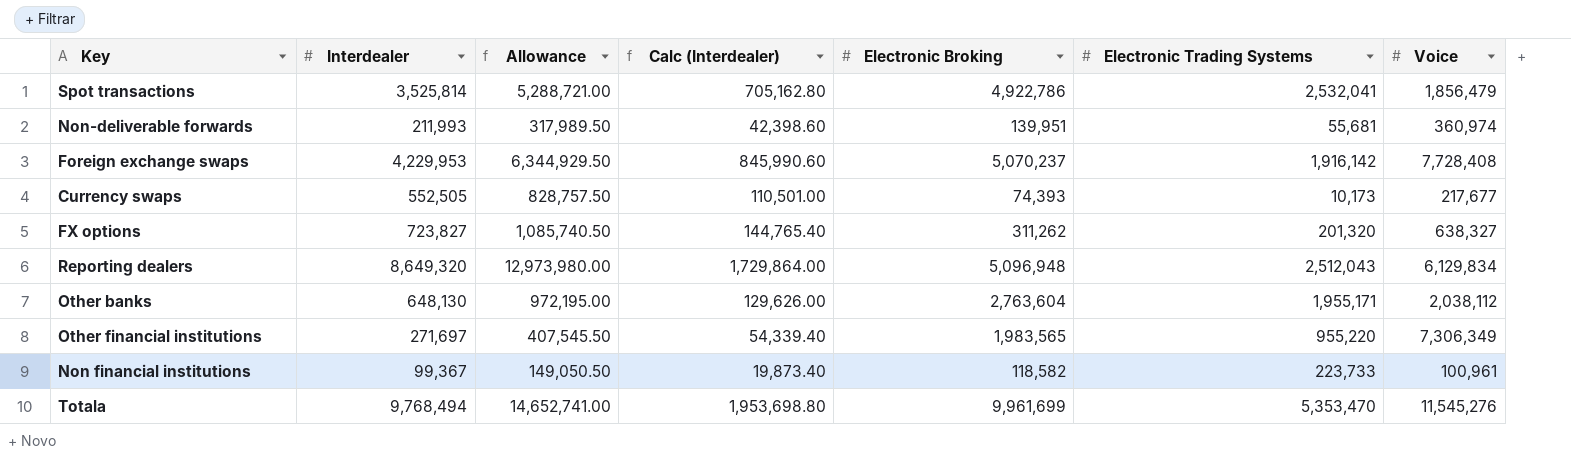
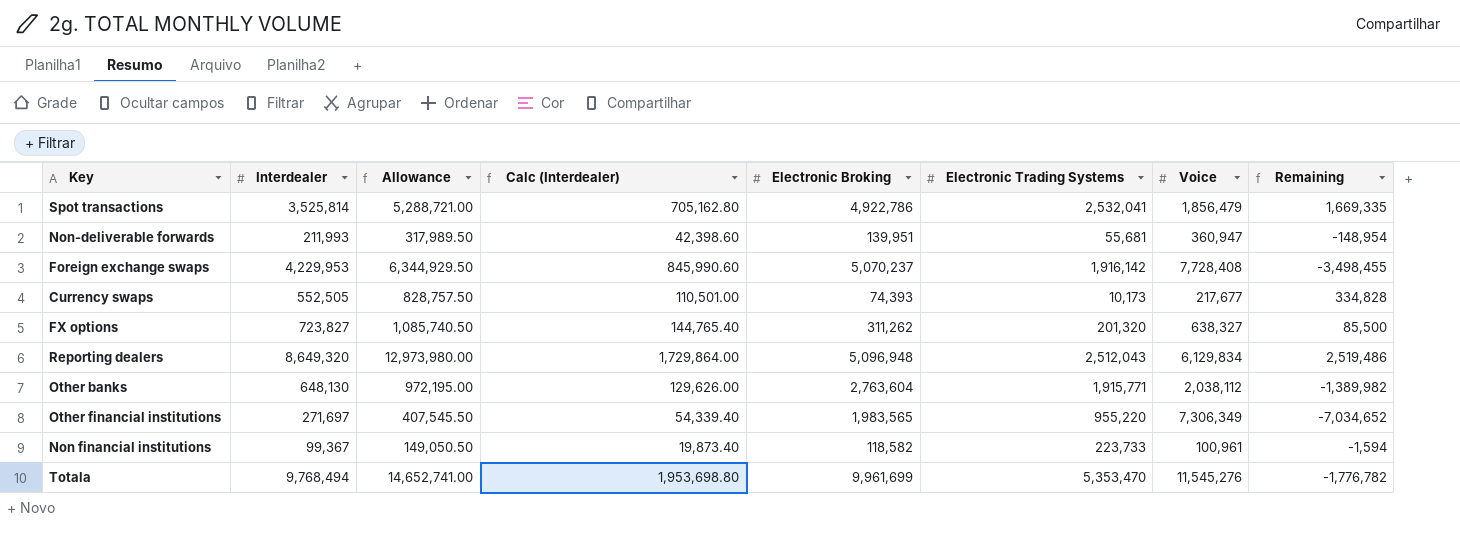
column Remaining | formula: none -> [Interdealer] - [Voice]
Non-deliverable forwards | Voice: 360,974 -> 360,947
Other banks | Electronic Trading Systems: 1,955,171 -> 1,915,771

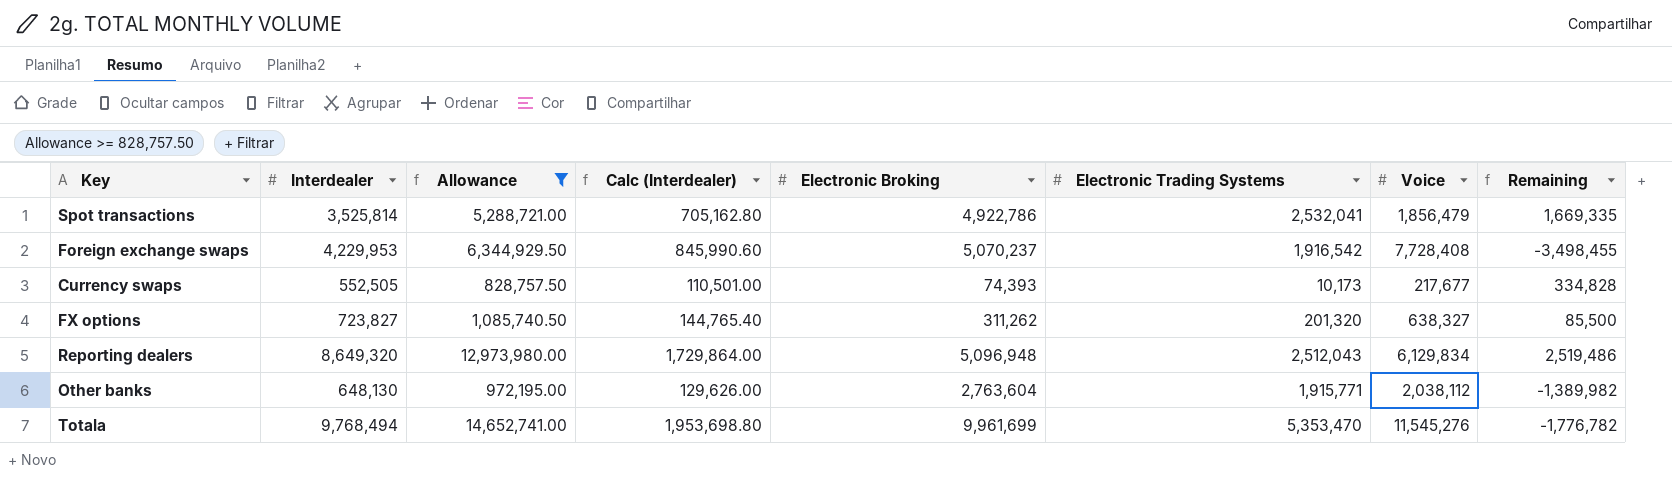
filter: none -> Allowance >= 828,757.50
Foreign exchange swaps | Electronic Trading Systems: 1,916,142 -> 1,916,542

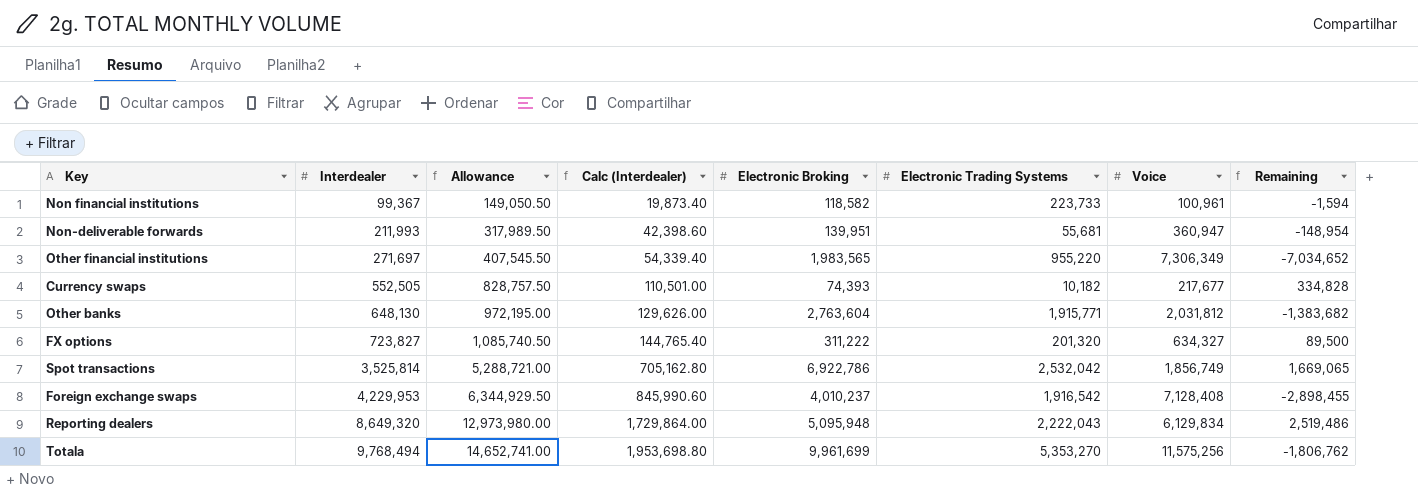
filter: Allowance >= 828,757.50 -> none
row order: none -> Interdealer ascending
Currency swaps | Electronic Trading Systems: 10,173 -> 10,182
Other banks | Voice: 2,038,112 -> 2,031,812
Other banks | Remaining: -1,389,982 -> -1,383,682
FX options | Electronic Broking: 311,262 -> 311,222
FX options | Voice: 638,327 -> 634,327
FX options | Remaining: 85,500 -> 89,500
Spot transactions | Electronic Broking: 4,922,786 -> 6,922,786
Spot transactions | Electronic Trading Systems: 2,532,041 -> 2,532,042
Spot transactions | Voice: 1,856,479 -> 1,856,749
Spot transactions | Remaining: 1,669,335 -> 1,669,065
Foreign exchange swaps | Electronic Broking: 5,070,237 -> 4,010,237
Foreign exchange swaps | Voice: 7,728,408 -> 7,128,408
Foreign exchange swaps | Remaining: -3,498,455 -> -2,898,455
Reporting dealers | Electronic Broking: 5,096,948 -> 5,095,948
Reporting dealers | Electronic Trading Systems: 2,512,043 -> 2,222,043
Totala | Electronic Trading Systems: 5,353,470 -> 5,353,270
Totala | Voice: 11,545,276 -> 11,575,256
Totala | Remaining: -1,776,782 -> -1,806,762

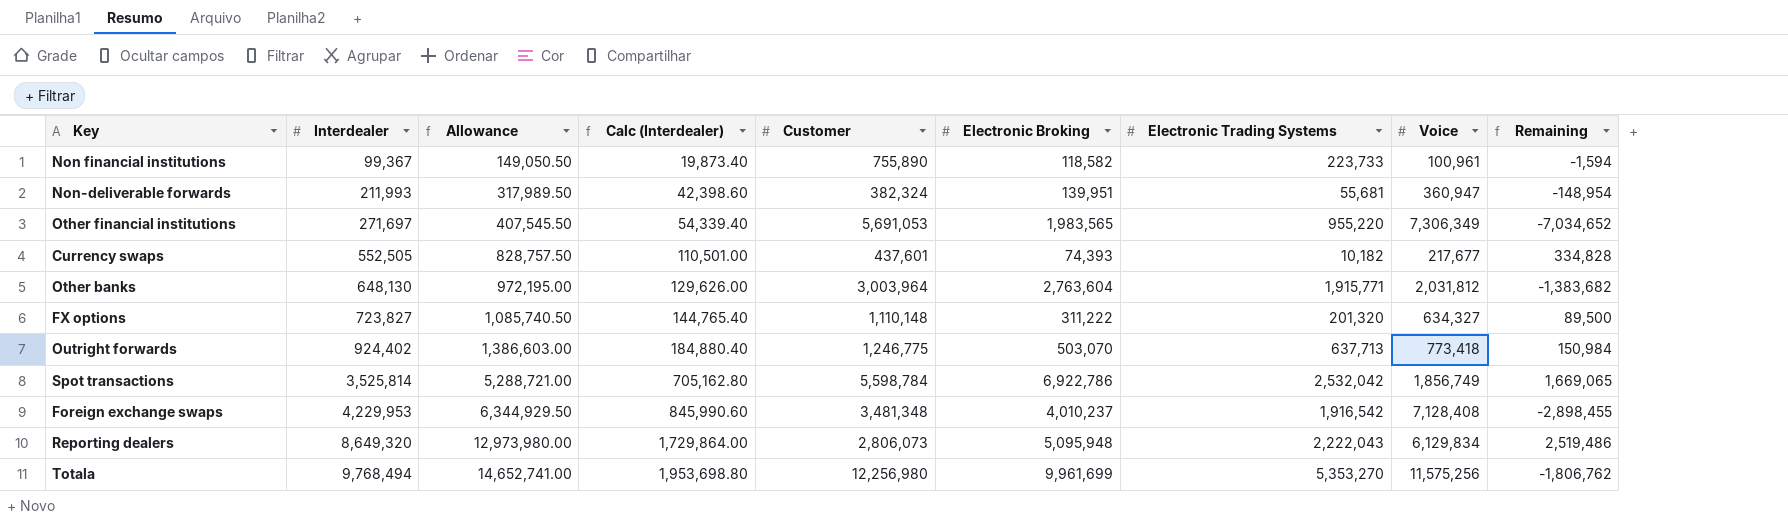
column Customer | position: none -> 5
row Outright forwards: none -> 924,402 | 1,386,603.00 | 184,880.40 | 1,246,775 | 503,070 | 637,713 | 773,418 | 150,984

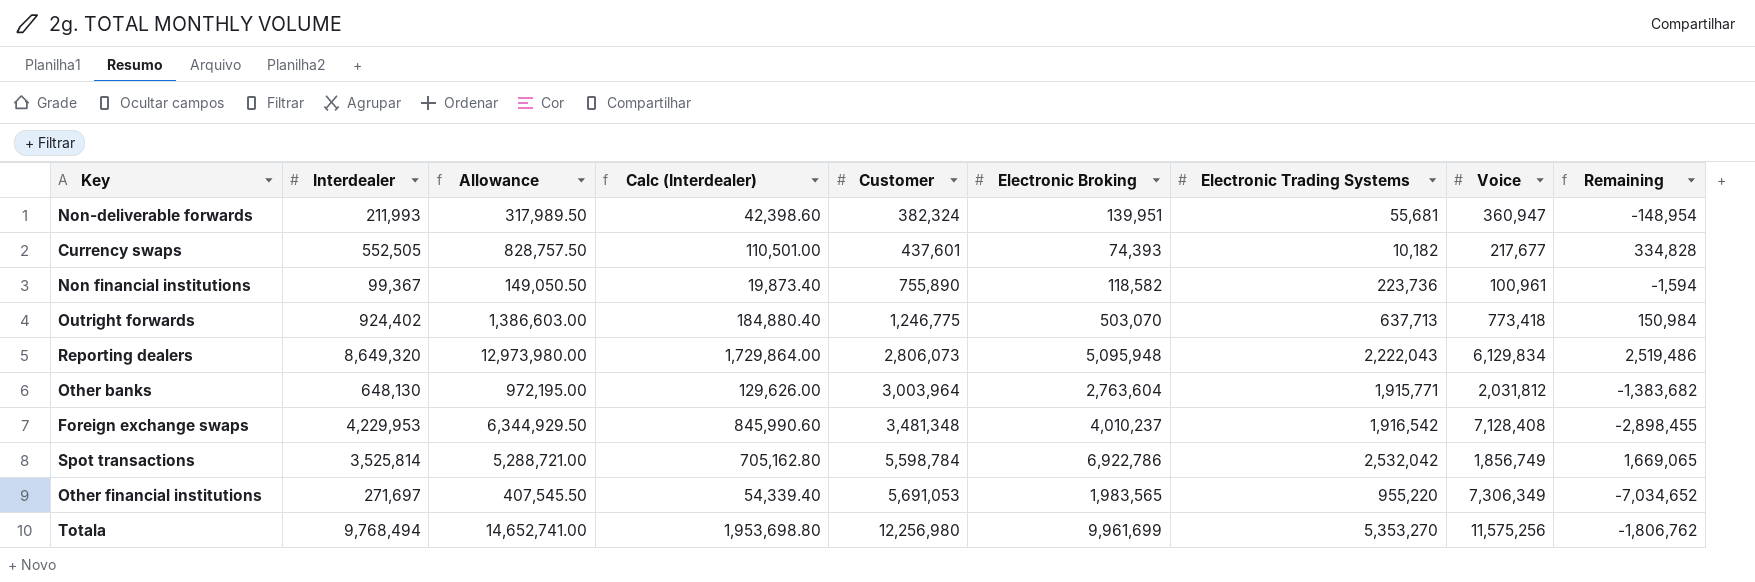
row order: Interdealer ascending -> Customer ascending
row FX options: 723,827 | 1,085,740.50 | 144,765.40 | 1,110,148 | 311,222 | 201,320 | 634,327 | 89,500 -> none
Non financial institutions | Electronic Trading Systems: 223,733 -> 223,736

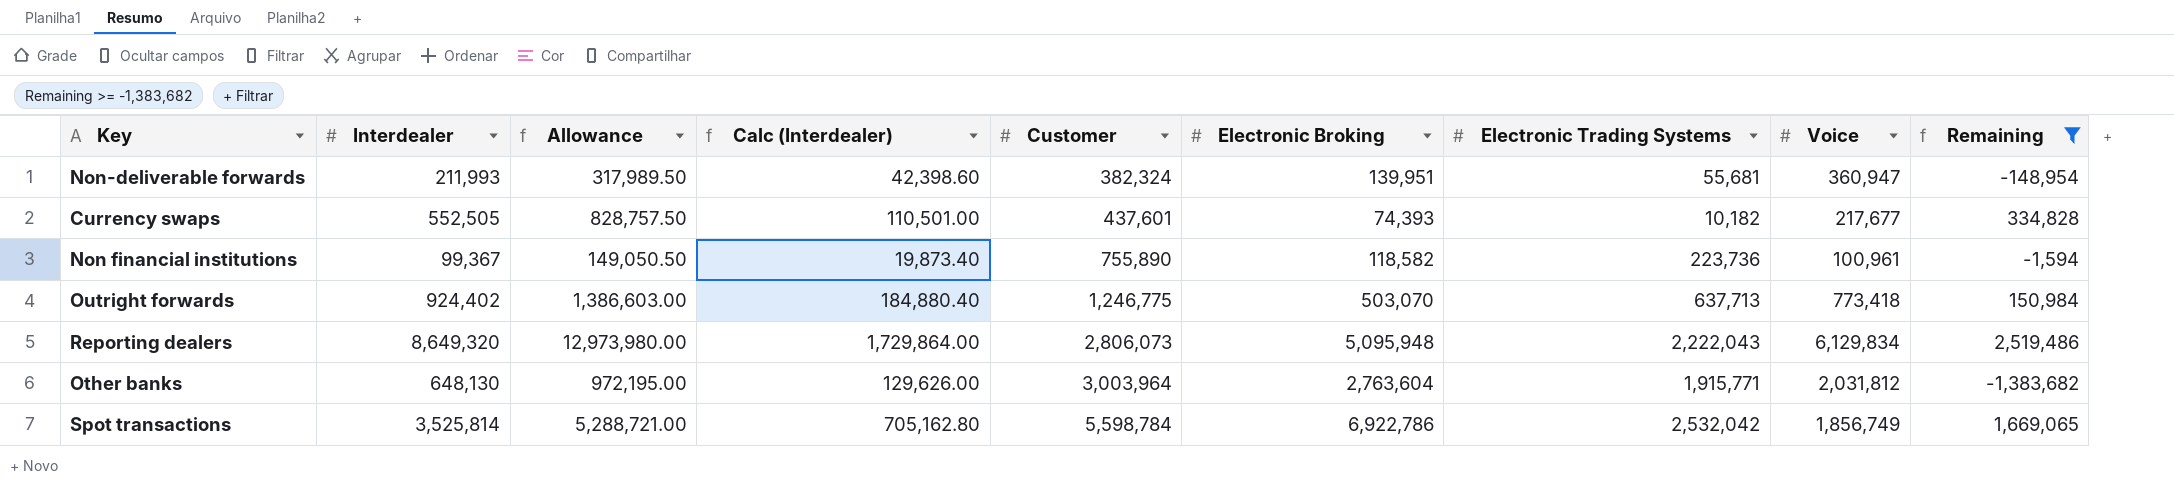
filter: none -> Remaining >= -1,383,682

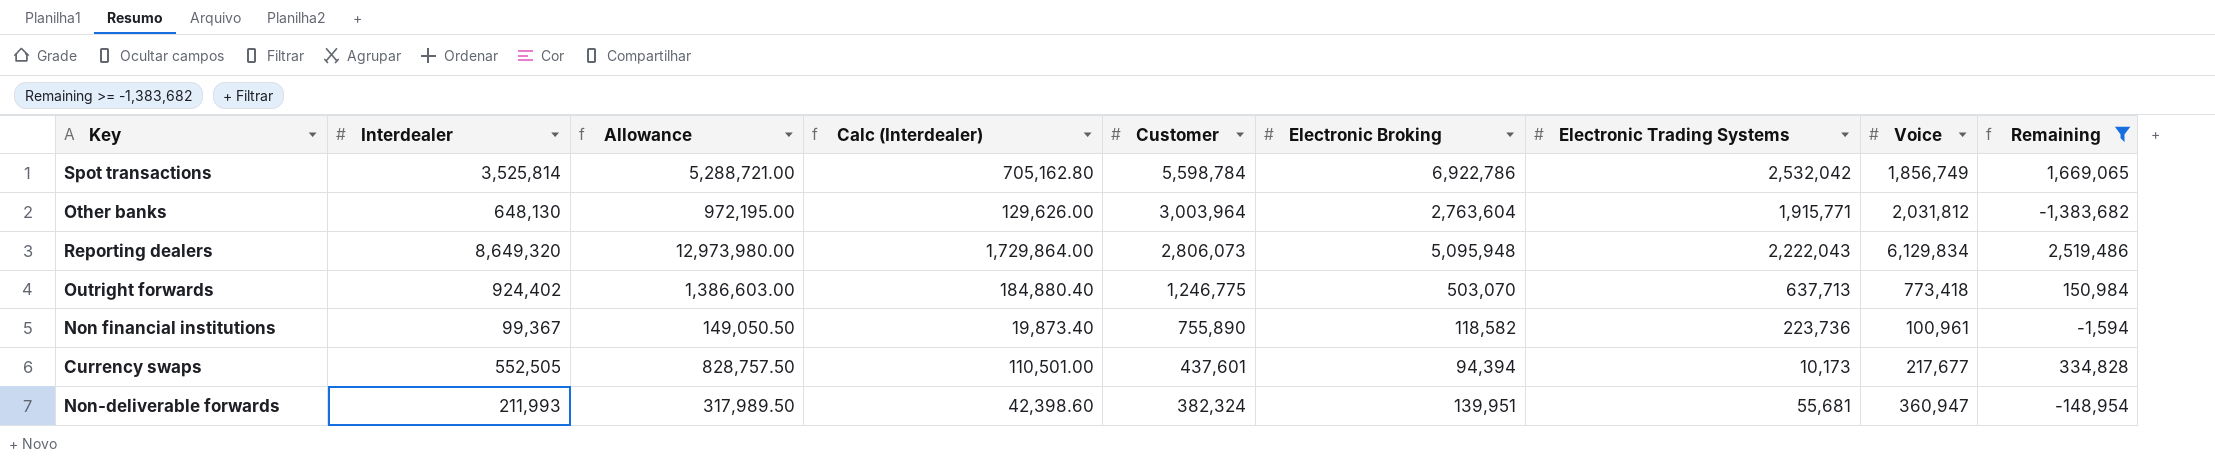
row order: Customer ascending -> Customer descending
Currency swaps | Electronic Broking: 74,393 -> 94,394
Currency swaps | Electronic Trading Systems: 10,182 -> 10,173

